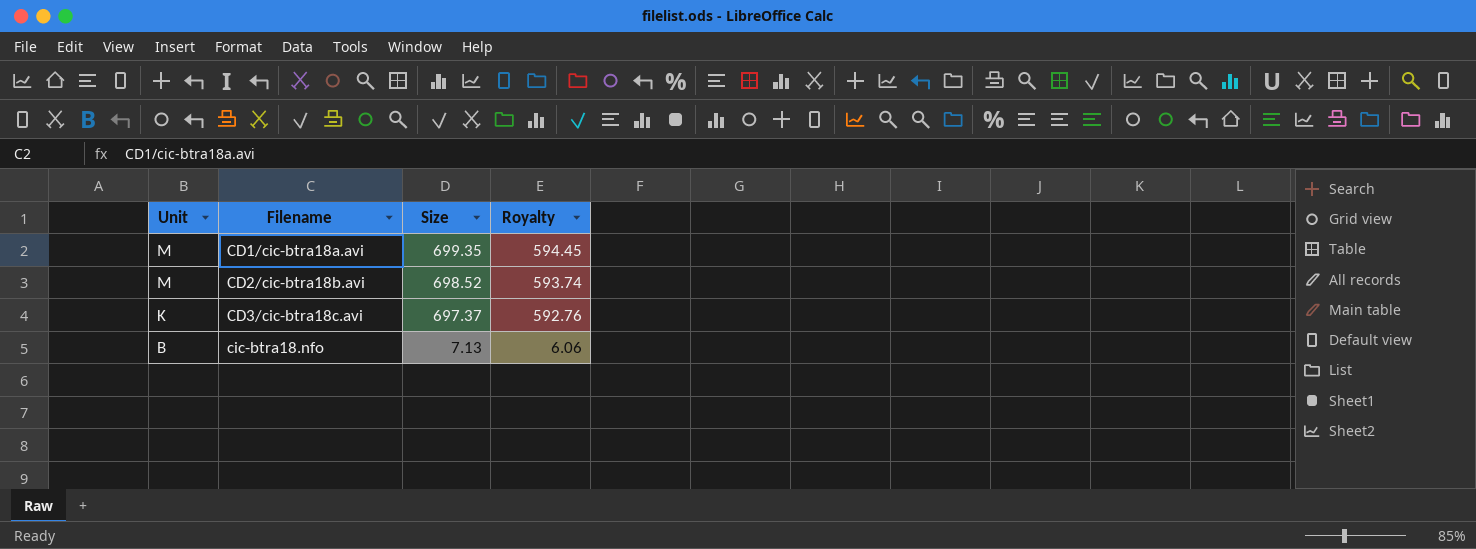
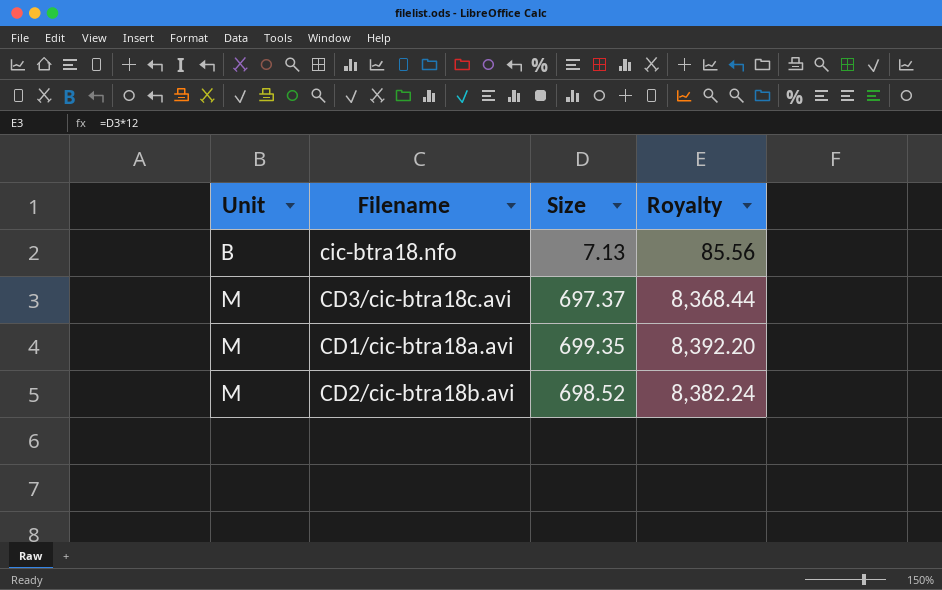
row order: Unit descending -> Unit ascending
column Royalty | formula: [Size] * 0.85 -> [Size] * 12
CD3/cic-btra18c.avi | Unit: K -> M

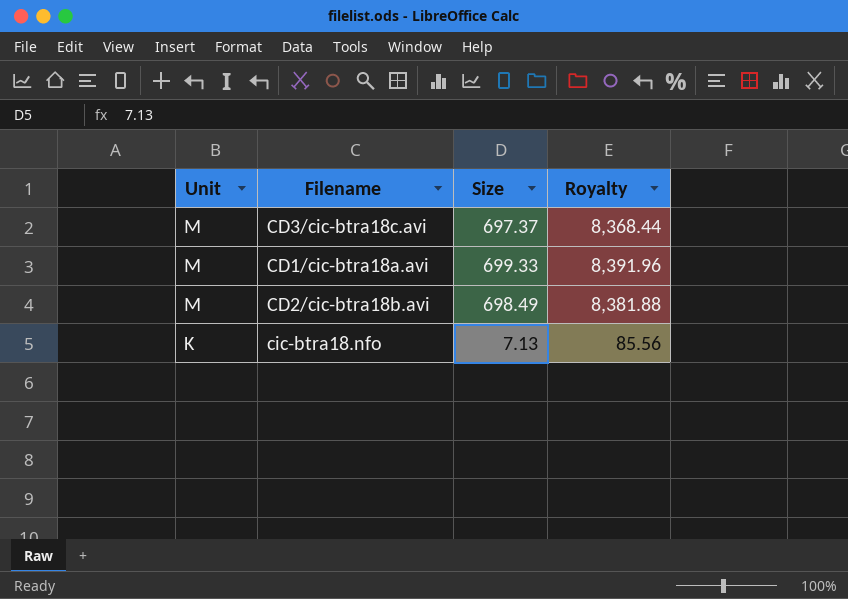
row order: Unit ascending -> Unit descending
CD1/cic-btra18a.avi | Size: 699.35 -> 699.33
CD1/cic-btra18a.avi | Royalty: 8,392.20 -> 8,391.96
CD2/cic-btra18b.avi | Size: 698.52 -> 698.49
CD2/cic-btra18b.avi | Royalty: 8,382.24 -> 8,381.88
cic-btra18.nfo | Unit: B -> K

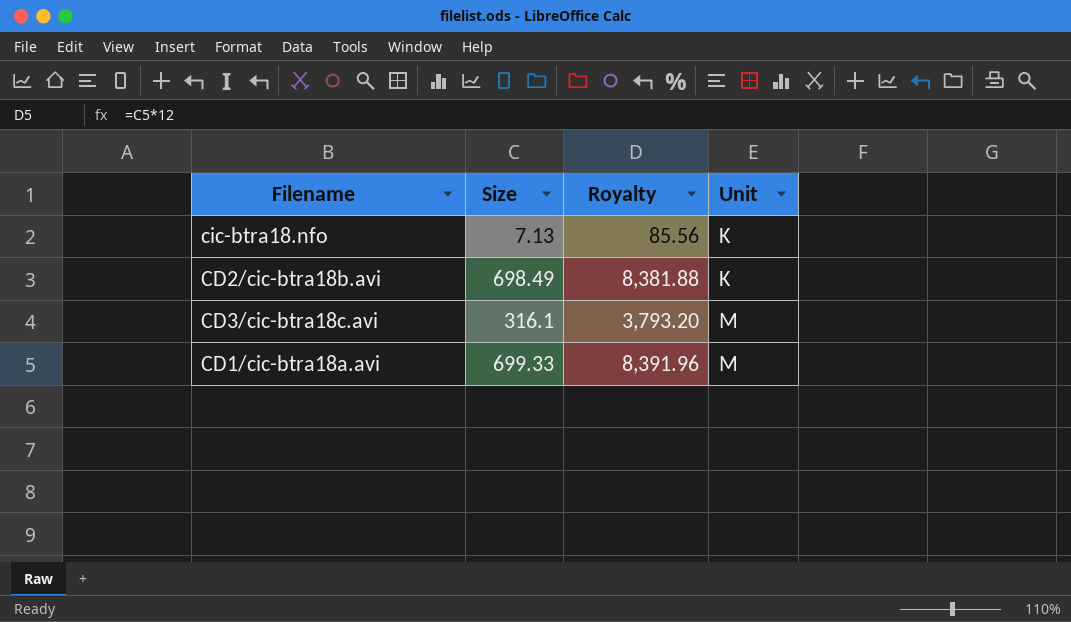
row order: Unit descending -> Unit ascending
column Unit | position: 1 -> 4
CD2/cic-btra18b.avi | Unit: M -> K
CD3/cic-btra18c.avi | Size: 697.37 -> 316.1
CD3/cic-btra18c.avi | Royalty: 8,368.44 -> 3,793.20

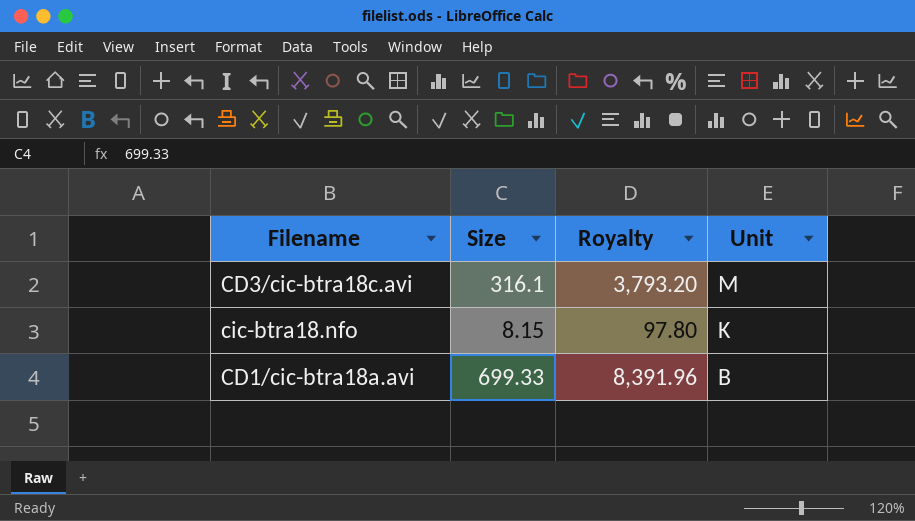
row order: Unit ascending -> Unit descending
row CD2/cic-btra18b.avi: 698.49 | 8,381.88 | K -> none
cic-btra18.nfo | Size: 7.13 -> 8.15
cic-btra18.nfo | Royalty: 85.56 -> 97.80
CD1/cic-btra18a.avi | Unit: M -> B

